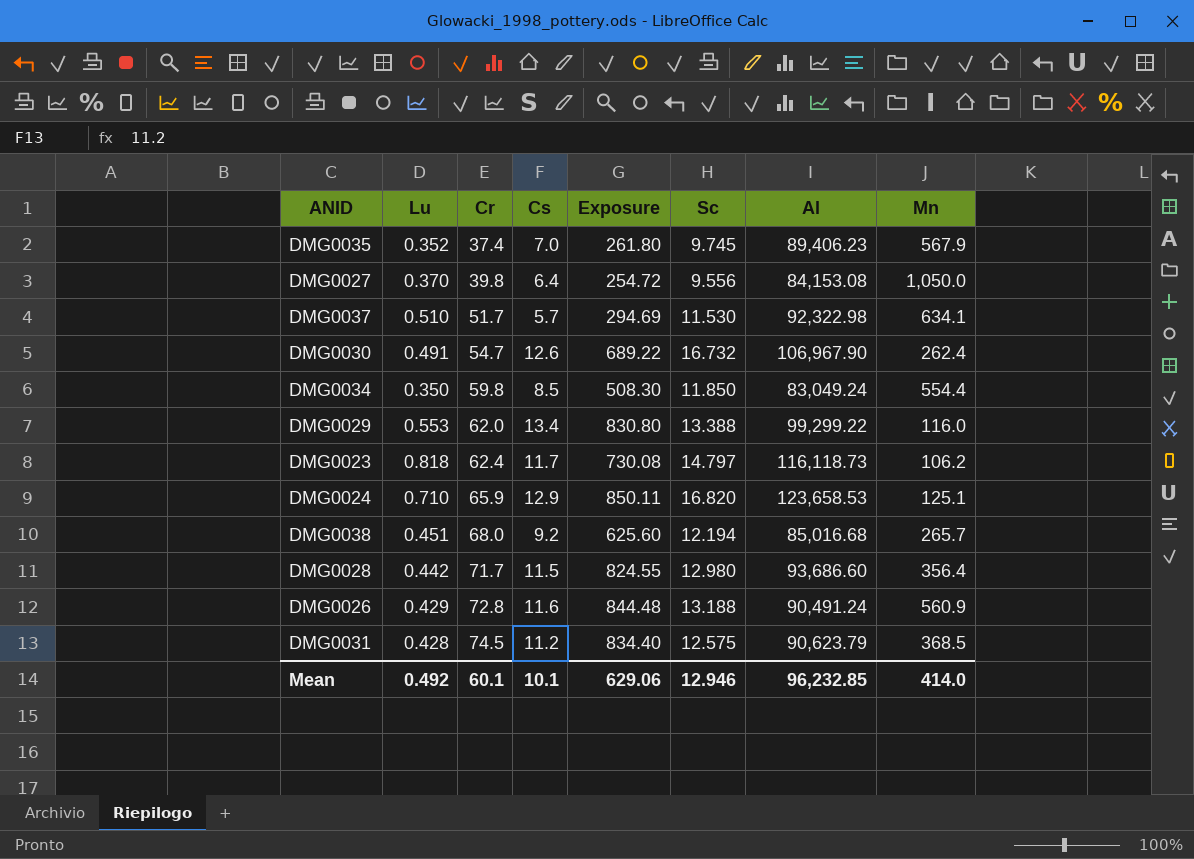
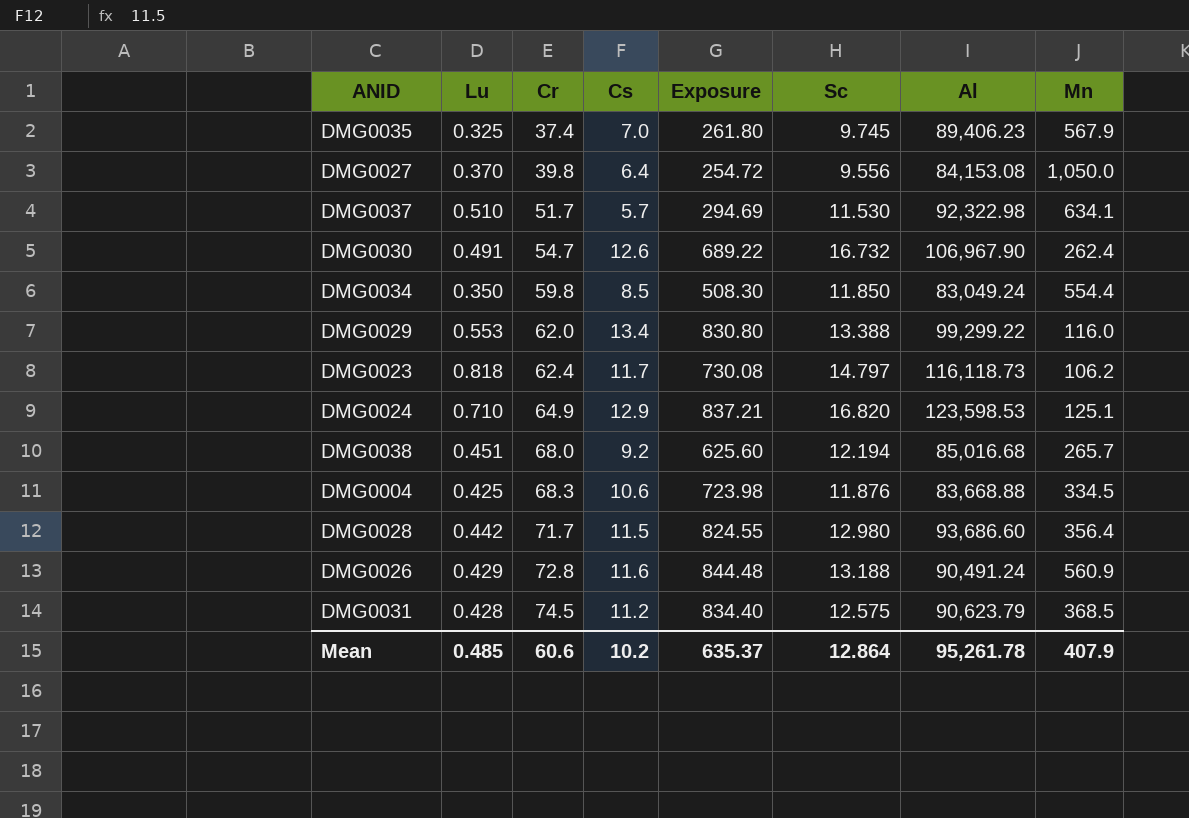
DMG0035 | Lu: 0.352 -> 0.325
DMG0024 | Cr: 65.9 -> 64.9
DMG0024 | Exposure: 850.11 -> 837.21
DMG0024 | Al: 123,658.53 -> 123,598.53
row DMG0004: none -> 0.425 | 68.3 | 10.6 | 723.98 | 11.876 | 83,668.88 | 334.5
Mean | Lu: 0.492 -> 0.485
Mean | Cr: 60.1 -> 60.6
Mean | Cs: 10.1 -> 10.2
Mean | Exposure: 629.06 -> 635.37
Mean | Sc: 12.946 -> 12.864
Mean | Al: 96,232.85 -> 95,261.78
Mean | Mn: 414.0 -> 407.9

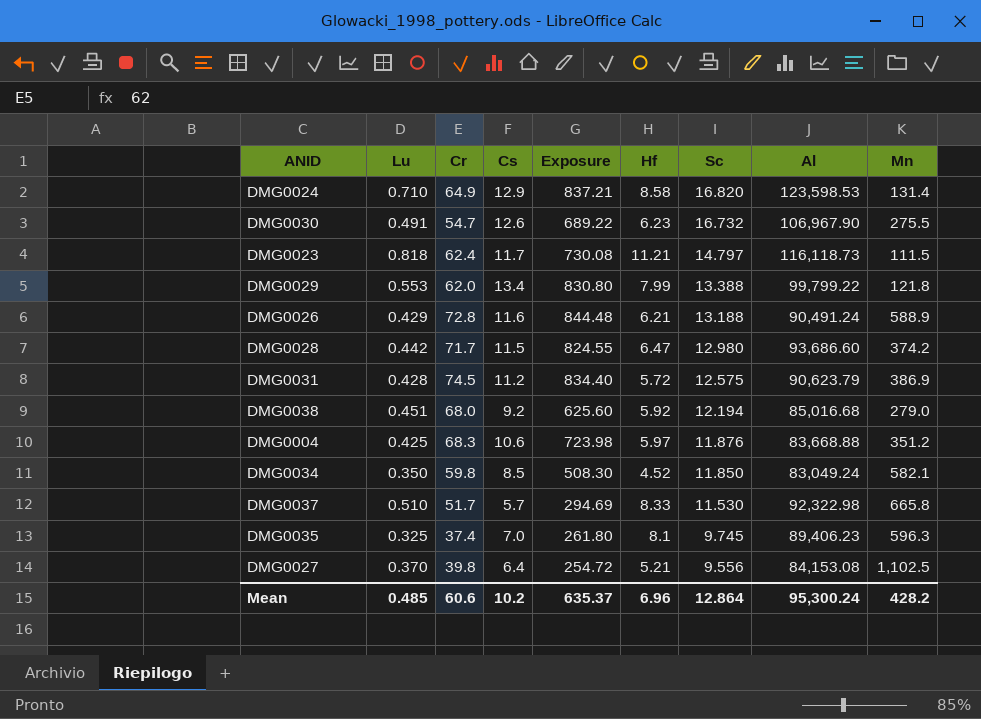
row order: Cr ascending -> Sc descending
column Hf | position: none -> 6
DMG0024 | Mn: 125.1 -> 131.4
DMG0030 | Mn: 262.4 -> 275.5
DMG0023 | Mn: 106.2 -> 111.5
DMG0029 | Al: 99,299.22 -> 99,799.22
DMG0029 | Mn: 116.0 -> 121.8
DMG0026 | Mn: 560.9 -> 588.9
DMG0028 | Mn: 356.4 -> 374.2
DMG0031 | Mn: 368.5 -> 386.9
DMG0038 | Mn: 265.7 -> 279.0
DMG0004 | Mn: 334.5 -> 351.2
DMG0034 | Mn: 554.4 -> 582.1
DMG0037 | Mn: 634.1 -> 665.8
DMG0035 | Mn: 567.9 -> 596.3
DMG0027 | Mn: 1,050.0 -> 1,102.5
Mean | Al: 95,261.78 -> 95,300.24
Mean | Mn: 407.9 -> 428.2

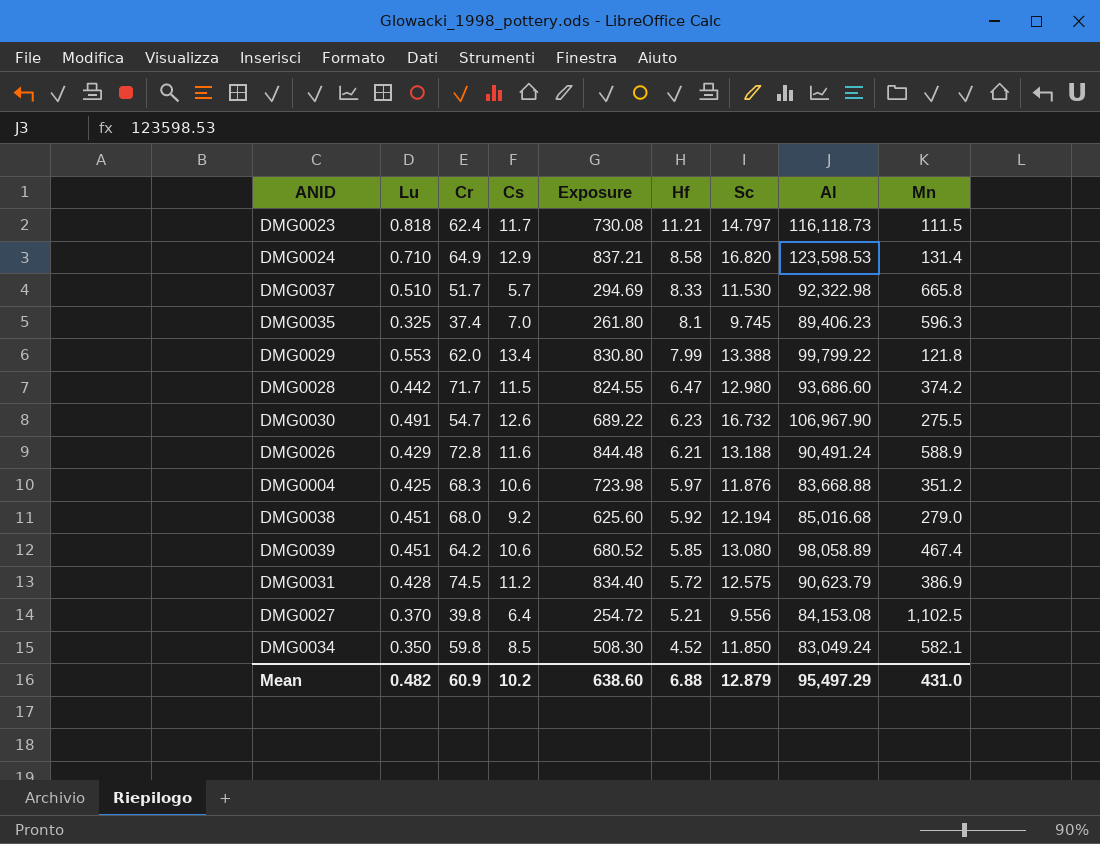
row order: Sc descending -> Hf descending
row DMG0039: none -> 0.451 | 64.2 | 10.6 | 680.52 | 5.85 | 13.080 | 98,058.89 | 467.4
Mean | Lu: 0.485 -> 0.482
Mean | Cr: 60.6 -> 60.9
Mean | Exposure: 635.37 -> 638.60
Mean | Hf: 6.96 -> 6.88
Mean | Sc: 12.864 -> 12.879
Mean | Al: 95,300.24 -> 95,497.29
Mean | Mn: 428.2 -> 431.0

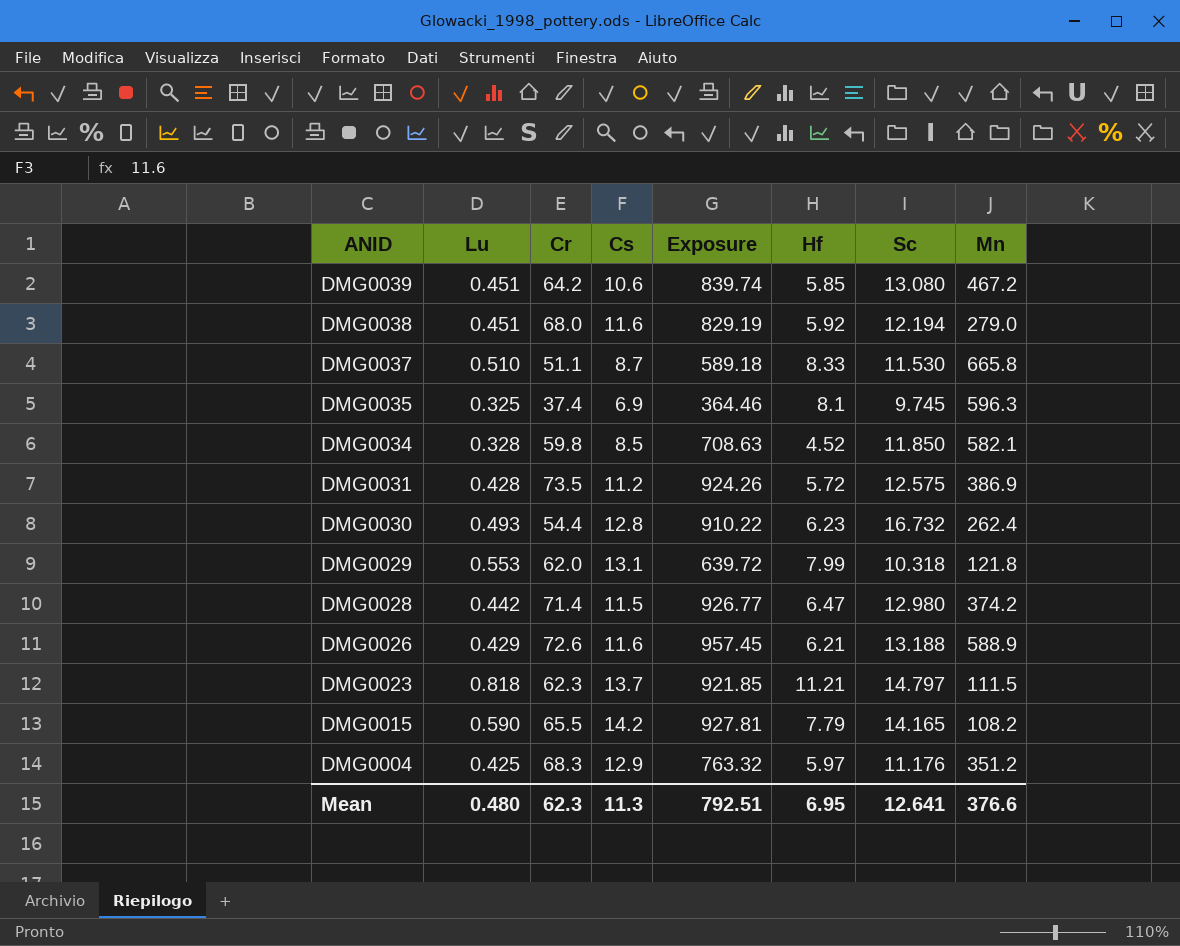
row order: Hf descending -> ANID descending
column Al | position: 8 -> none
column Exposure | formula: [Cr] * [Cs] -> [Cr] * [Sc]
row DMG0024: 0.710 | 64.9 | 12.9 | 837.21 | 8.58 | 16.820 | 123,598.53 | 131.4 -> none
row DMG0027: 0.370 | 39.8 | 6.4 | 254.72 | 5.21 | 9.556 | 84,153.08 | 1,102.5 -> none
DMG0039 | Mn: 467.4 -> 467.2
DMG0038 | Cs: 9.2 -> 11.6
DMG0037 | Cr: 51.7 -> 51.1
DMG0037 | Cs: 5.7 -> 8.7
DMG0035 | Cs: 7.0 -> 6.9
DMG0034 | Lu: 0.350 -> 0.328
DMG0031 | Cr: 74.5 -> 73.5
DMG0030 | Lu: 0.491 -> 0.493
DMG0030 | Cr: 54.7 -> 54.4
DMG0030 | Cs: 12.6 -> 12.8
DMG0030 | Mn: 275.5 -> 262.4
DMG0029 | Cs: 13.4 -> 13.1
DMG0029 | Sc: 13.388 -> 10.318
DMG0028 | Cr: 71.7 -> 71.4
DMG0026 | Cr: 72.8 -> 72.6
DMG0023 | Cr: 62.4 -> 62.3
DMG0023 | Cs: 11.7 -> 13.7
row DMG0015: none -> 0.590 | 65.5 | 14.2 | 927.81 | 7.79 | 14.165 | 108.2
DMG0004 | Cs: 10.6 -> 12.9
DMG0004 | Sc: 11.876 -> 11.176
Mean | Lu: 0.482 -> 0.480
Mean | Cr: 60.9 -> 62.3
Mean | Cs: 10.2 -> 11.3
Mean | Exposure: 638.60 -> 792.51
Mean | Hf: 6.88 -> 6.95
Mean | Sc: 12.879 -> 12.641
Mean | Mn: 431.0 -> 376.6

